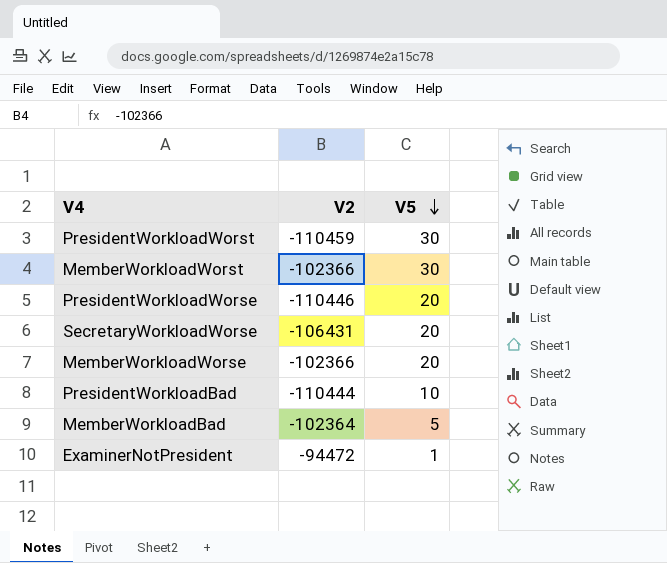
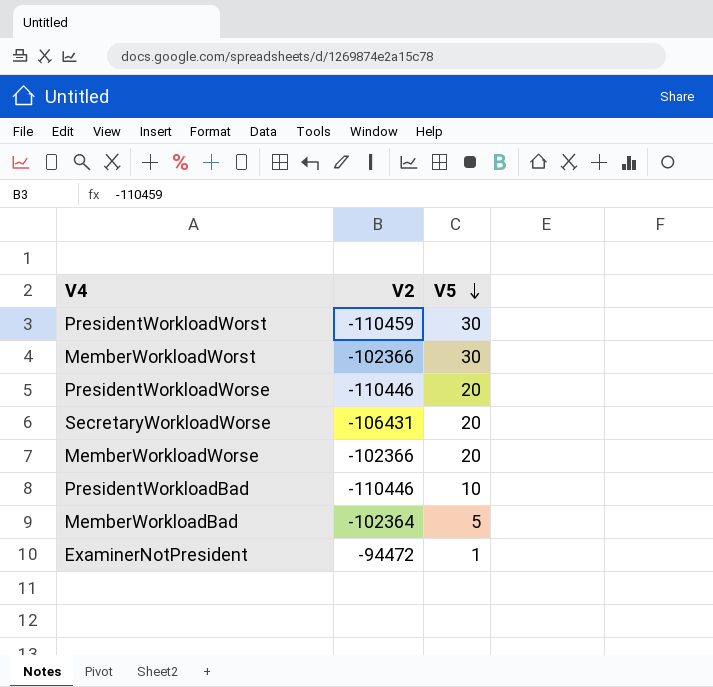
PresidentWorkloadBad | V2: -110444 -> -110446

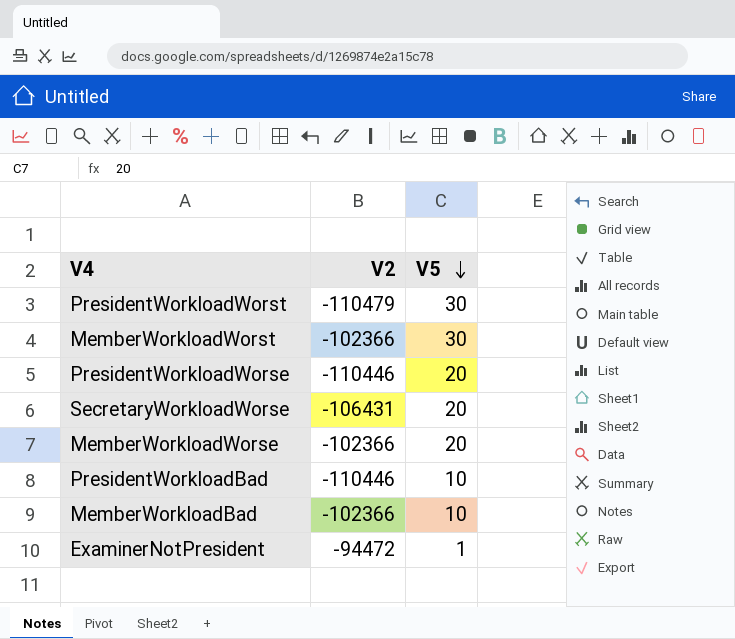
PresidentWorkloadWorst | V2: -110459 -> -110479
MemberWorkloadBad | V2: -102364 -> -102366
MemberWorkloadBad | V5: 5 -> 10

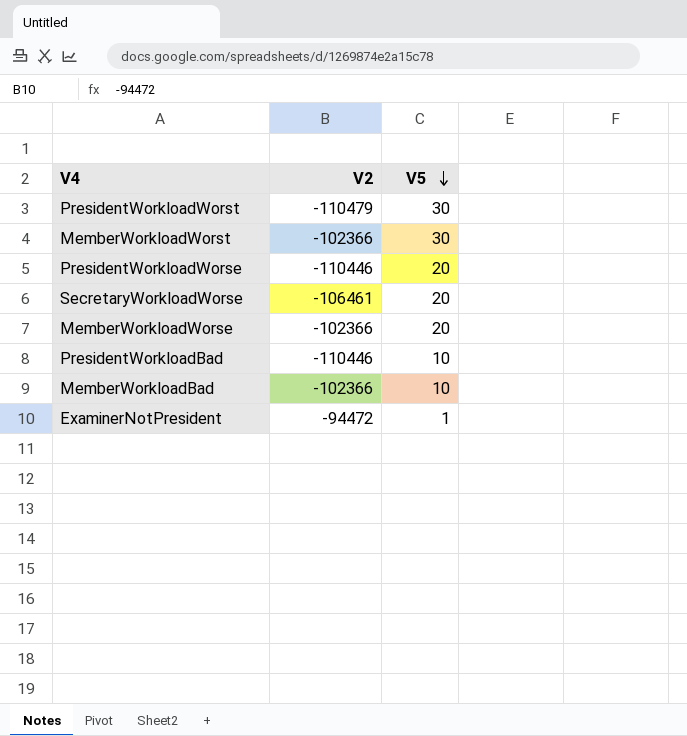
SecretaryWorkloadWorse | V2: -106431 -> -106461

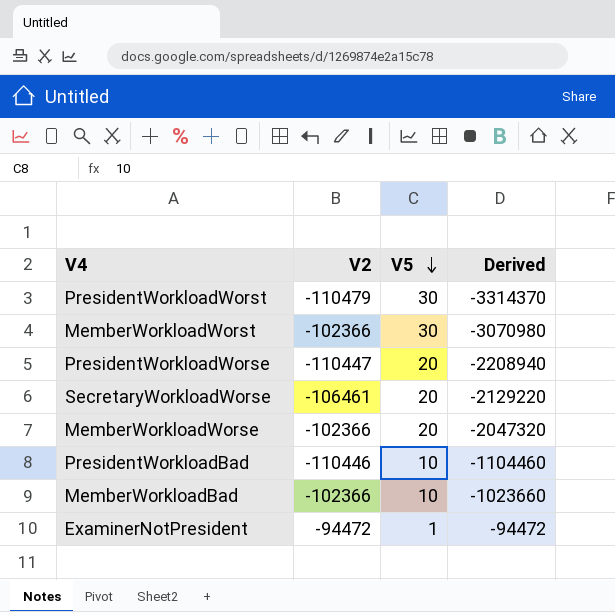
column Derived | formula: none -> [V2] * [V5]
PresidentWorkloadWorse | V2: -110446 -> -110447

